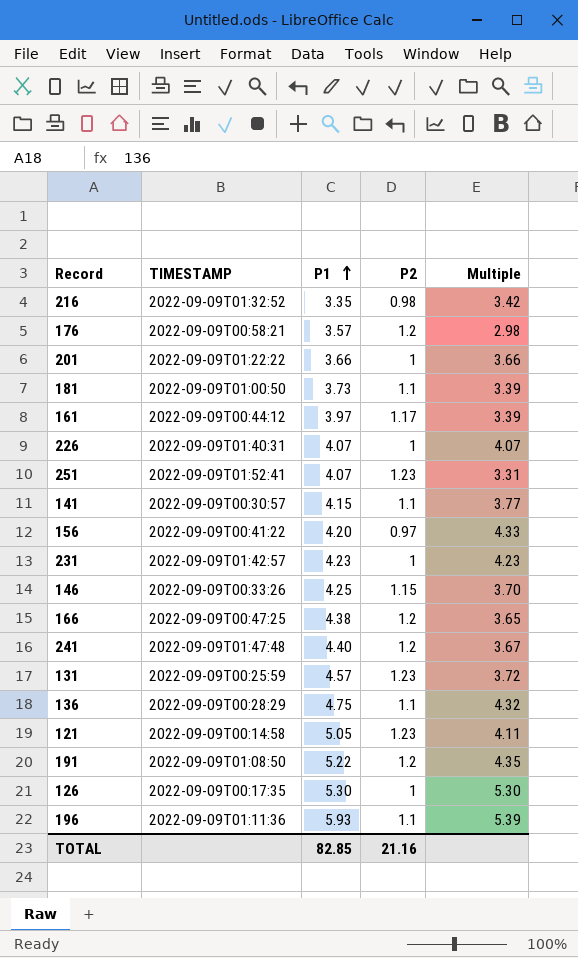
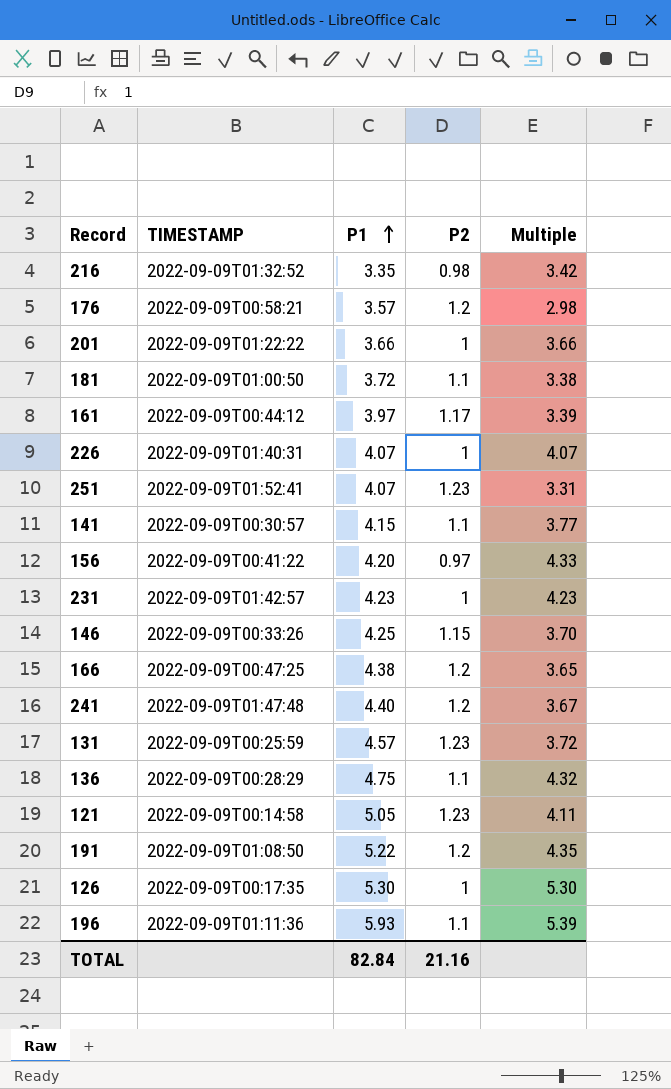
181 | P1: 3.73 -> 3.72
181 | Multiple: 3.39 -> 3.38
TOTAL | P1: 82.85 -> 82.84

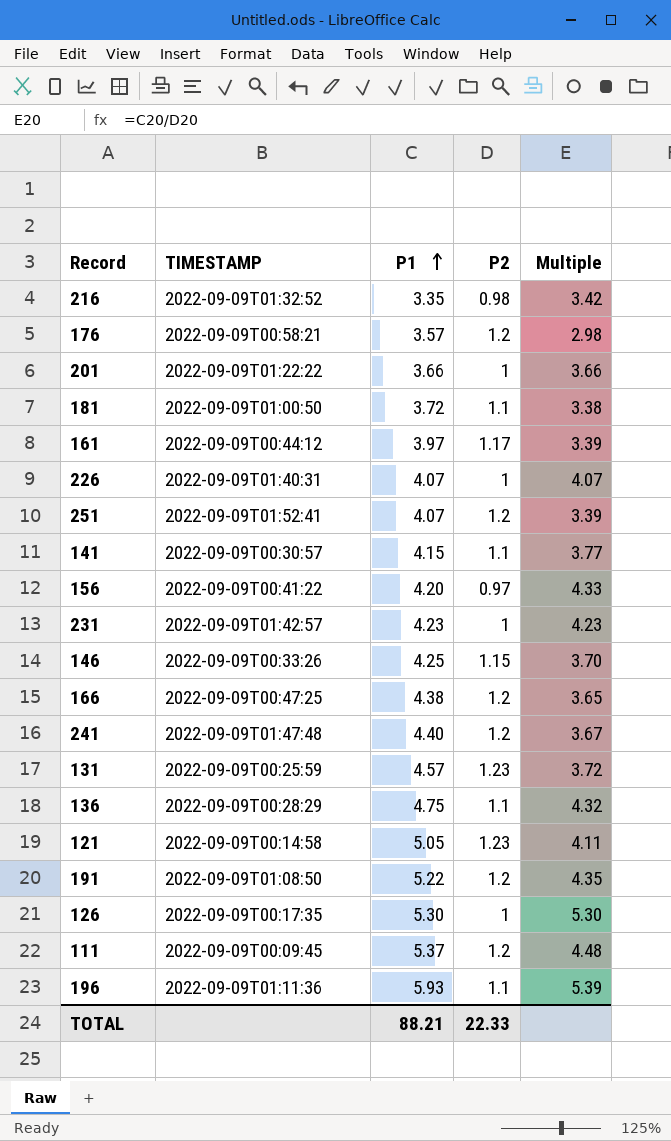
251 | P2: 1.23 -> 1.2
251 | Multiple: 3.31 -> 3.39
row 111: none -> 2022-09-09T00:09:45 | 5.37 | 1.2 | 4.48
TOTAL | P1: 82.84 -> 88.21
TOTAL | P2: 21.16 -> 22.33

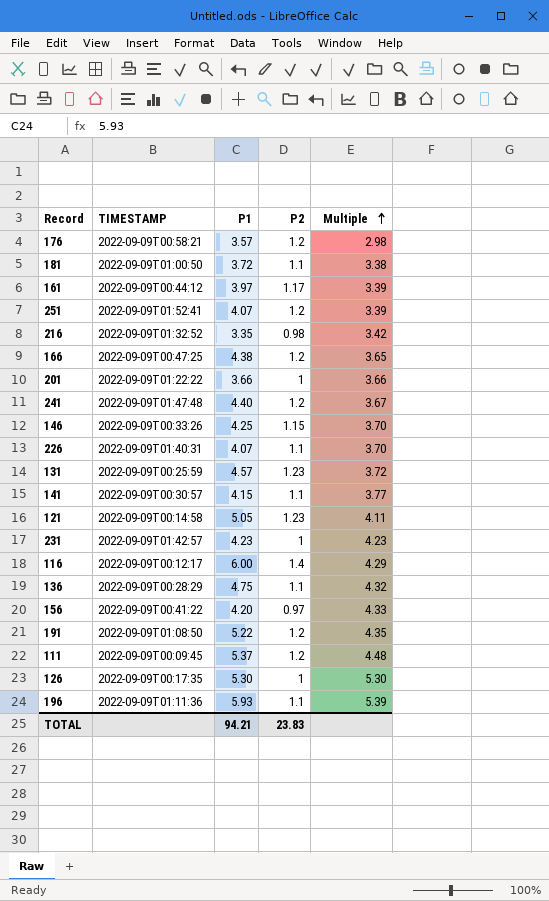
row order: P1 ascending -> Multiple ascending
226 | P2: 1 -> 1.1
226 | Multiple: 4.07 -> 3.70
row 116: none -> 2022-09-09T00:12:17 | 6.00 | 1.4 | 4.29
TOTAL | P1: 88.21 -> 94.21
TOTAL | P2: 22.33 -> 23.83

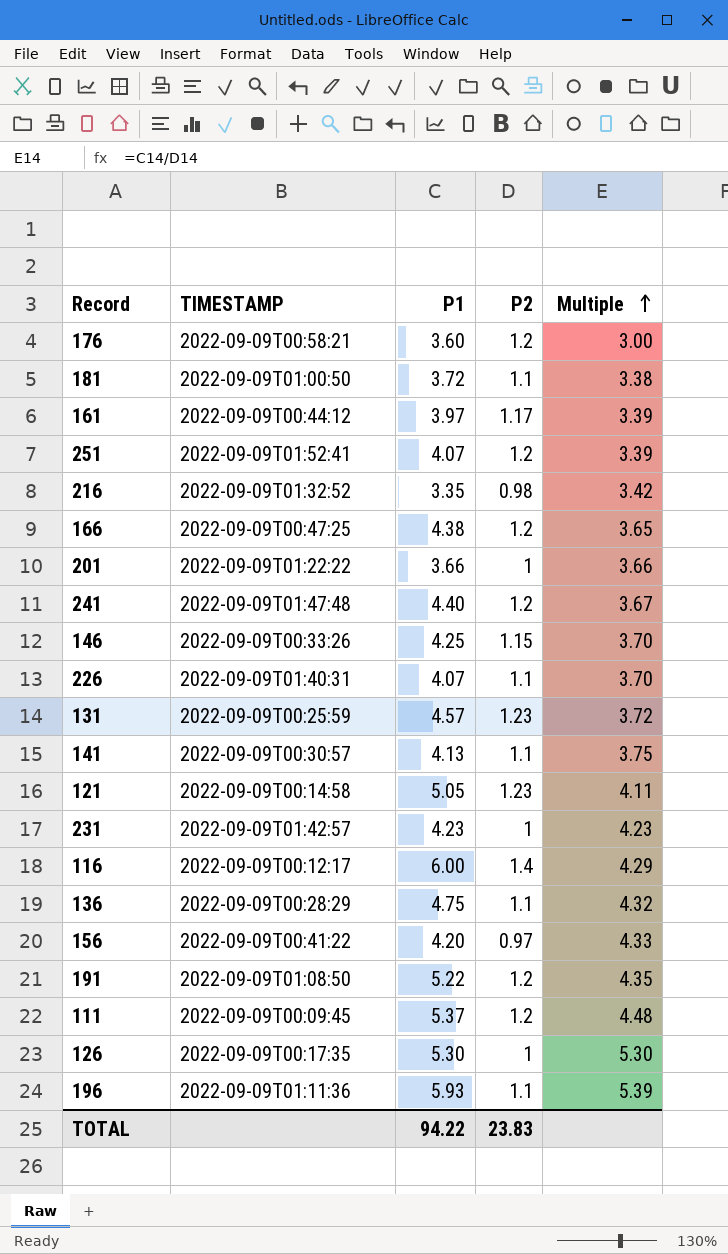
176 | P1: 3.57 -> 3.60
176 | Multiple: 2.98 -> 3.00
141 | P1: 4.15 -> 4.13
141 | Multiple: 3.77 -> 3.75
TOTAL | P1: 94.21 -> 94.22

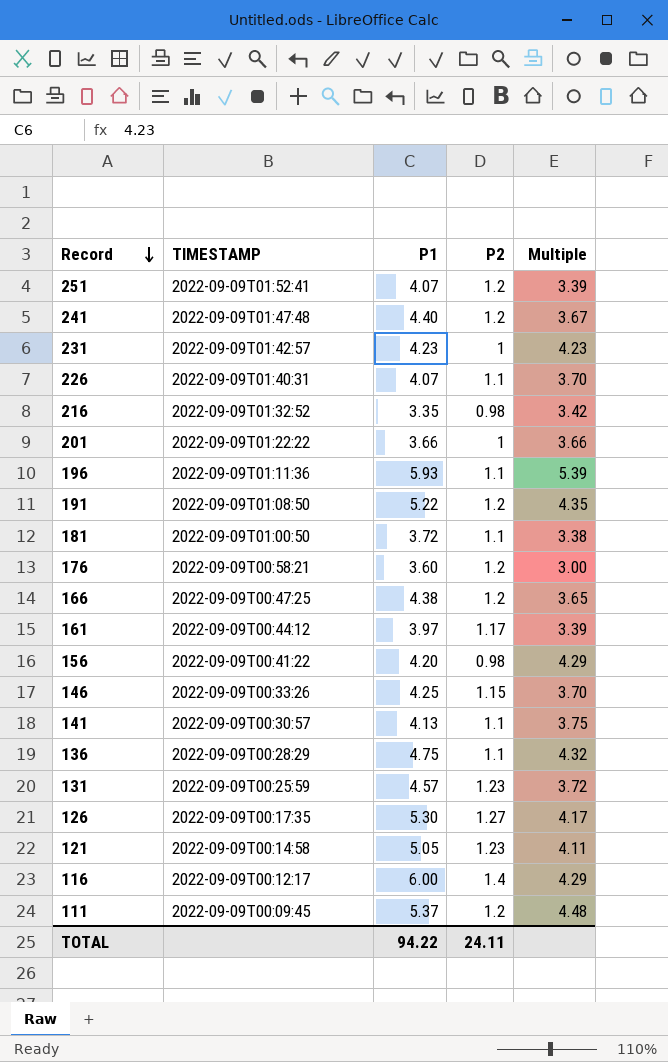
row order: Multiple ascending -> Record descending
156 | P2: 0.97 -> 0.98
156 | Multiple: 4.33 -> 4.29
126 | P2: 1 -> 1.27
126 | Multiple: 5.30 -> 4.17
TOTAL | P2: 23.83 -> 24.11

